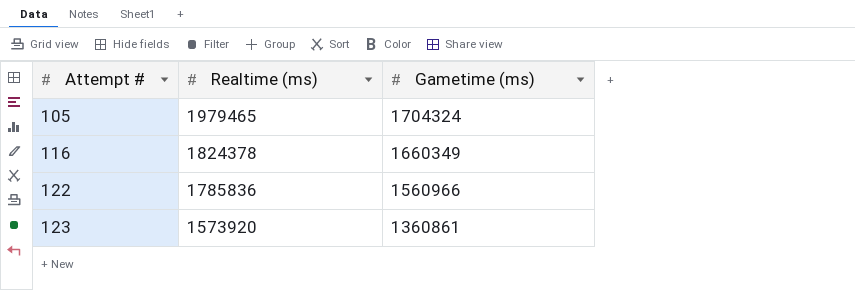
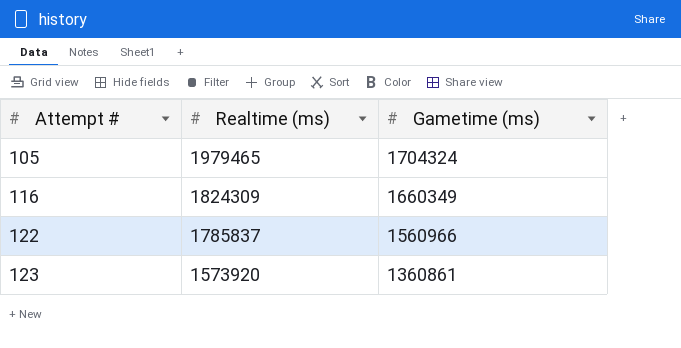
116 | Realtime (ms): 1824378 -> 1824309
122 | Realtime (ms): 1785836 -> 1785837

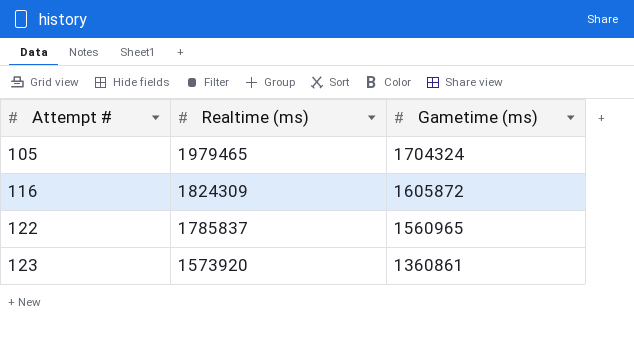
116 | Gametime (ms): 1660349 -> 1605872
122 | Gametime (ms): 1560966 -> 1560965

